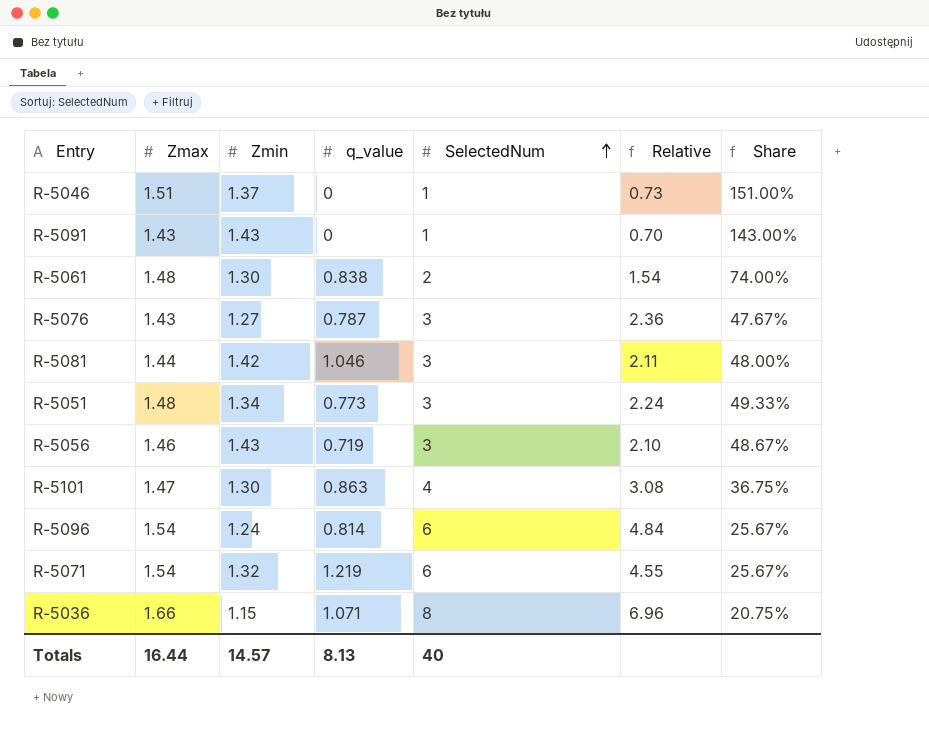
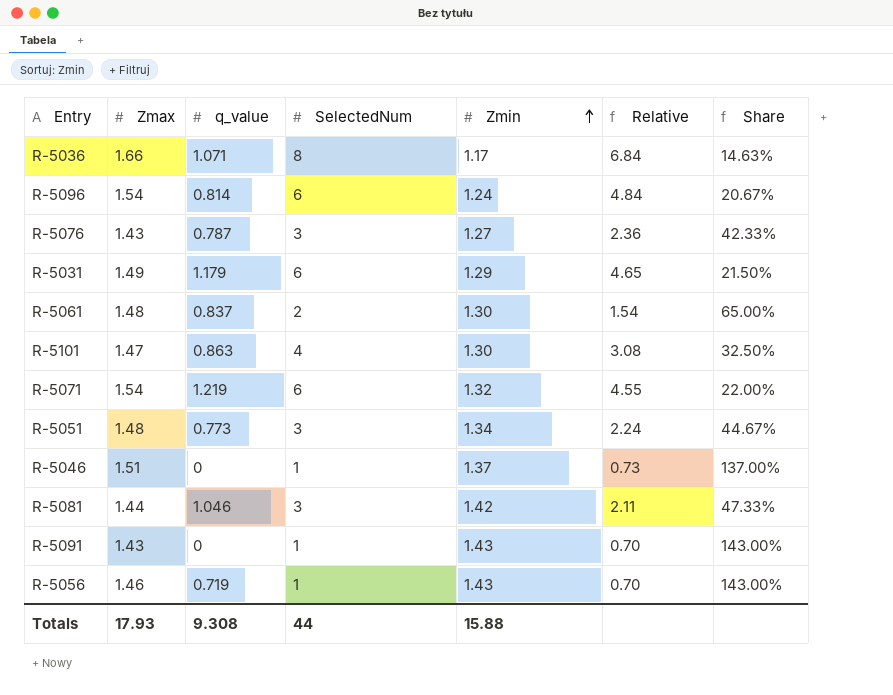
row order: SelectedNum ascending -> Zmin ascending
column Zmin | position: 3 -> 5
column Share | formula: [Zmax] / [SelectedNum] -> [Zmin] / [SelectedNum]
R-5036 | Zmin: 1.15 -> 1.17
R-5036 | Relative: 6.96 -> 6.84
row R-5031: none -> 1.49 | 1.179 | 6 | 1.29 | 4.65 | 21.50%
R-5061 | q_value: 0.838 -> 0.837
R-5056 | SelectedNum: 3 -> 1
R-5056 | Relative: 2.10 -> 0.70
Totals | Zmax: 16.44 -> 17.93
Totals | q_value: 8.13 -> 9.308
Totals | SelectedNum: 40 -> 44
Totals | Zmin: 14.57 -> 15.88

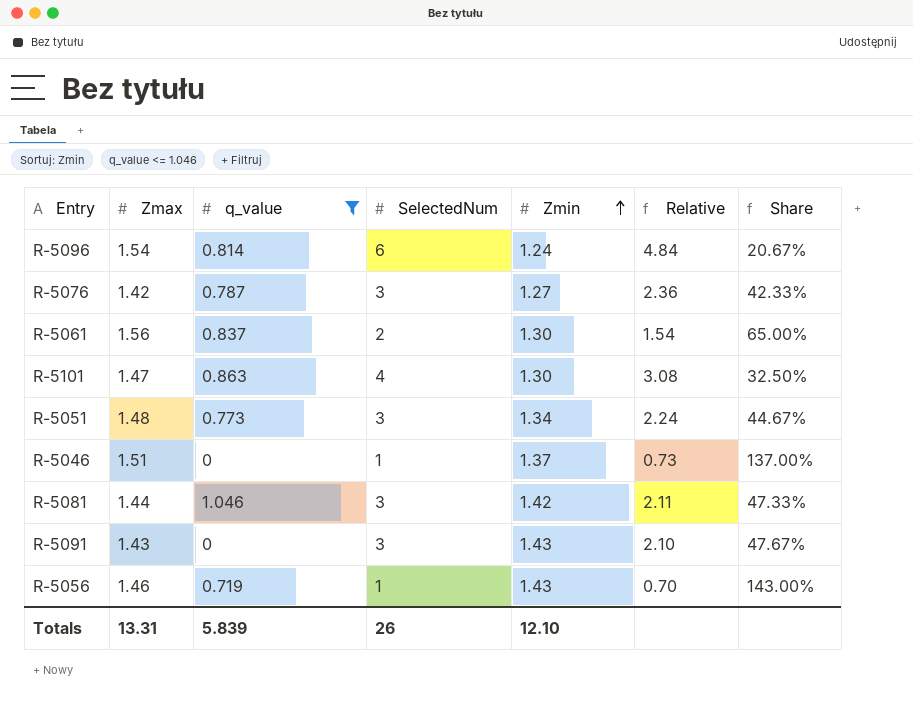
filter: none -> q_value <= 1.046
R-5076 | Zmax: 1.43 -> 1.42
R-5061 | Zmax: 1.48 -> 1.56
R-5091 | SelectedNum: 1 -> 3
R-5091 | Relative: 0.70 -> 2.10
R-5091 | Share: 143.00% -> 47.67%
Totals | Zmax: 17.93 -> 13.31
Totals | q_value: 9.308 -> 5.839
Totals | SelectedNum: 44 -> 26
Totals | Zmin: 15.88 -> 12.10

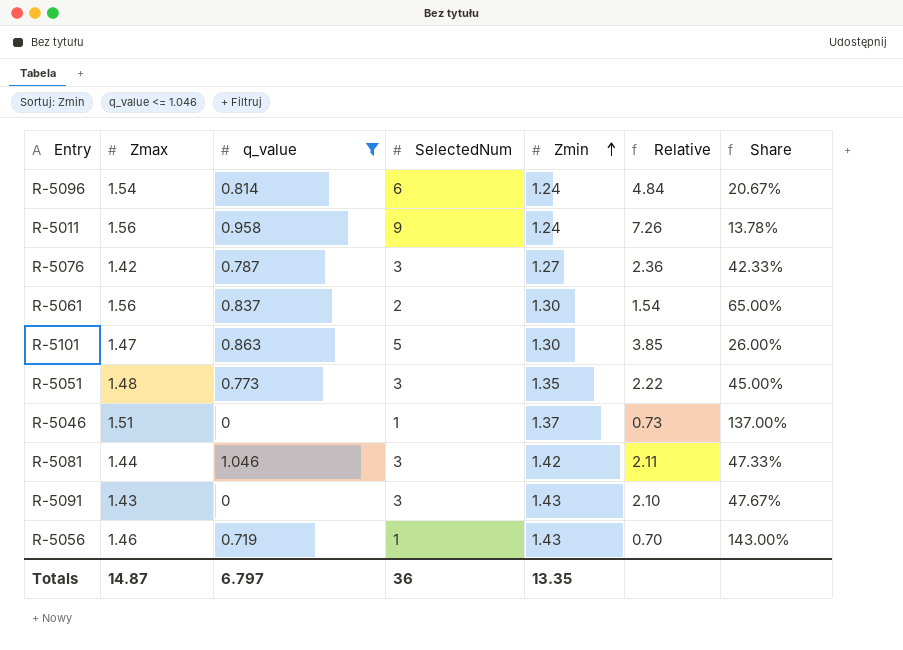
row R-5011: none -> 1.56 | 0.958 | 9 | 1.24 | 7.26 | 13.78%
R-5101 | SelectedNum: 4 -> 5
R-5101 | Relative: 3.08 -> 3.85
R-5101 | Share: 32.50% -> 26.00%
R-5051 | Zmin: 1.34 -> 1.35
R-5051 | Relative: 2.24 -> 2.22
R-5051 | Share: 44.67% -> 45.00%
Totals | Zmax: 13.31 -> 14.87
Totals | q_value: 5.839 -> 6.797
Totals | SelectedNum: 26 -> 36
Totals | Zmin: 12.10 -> 13.35

